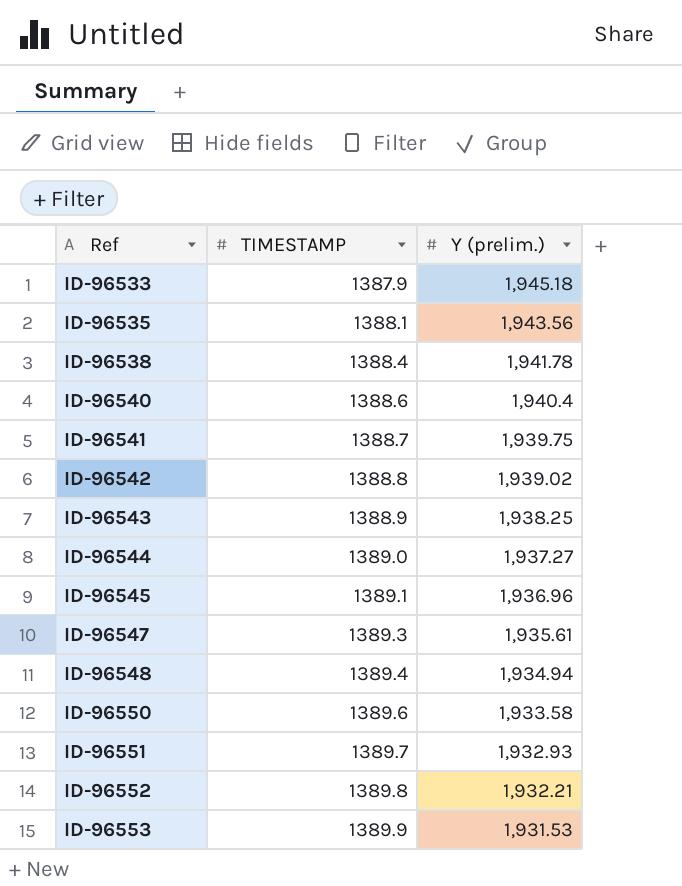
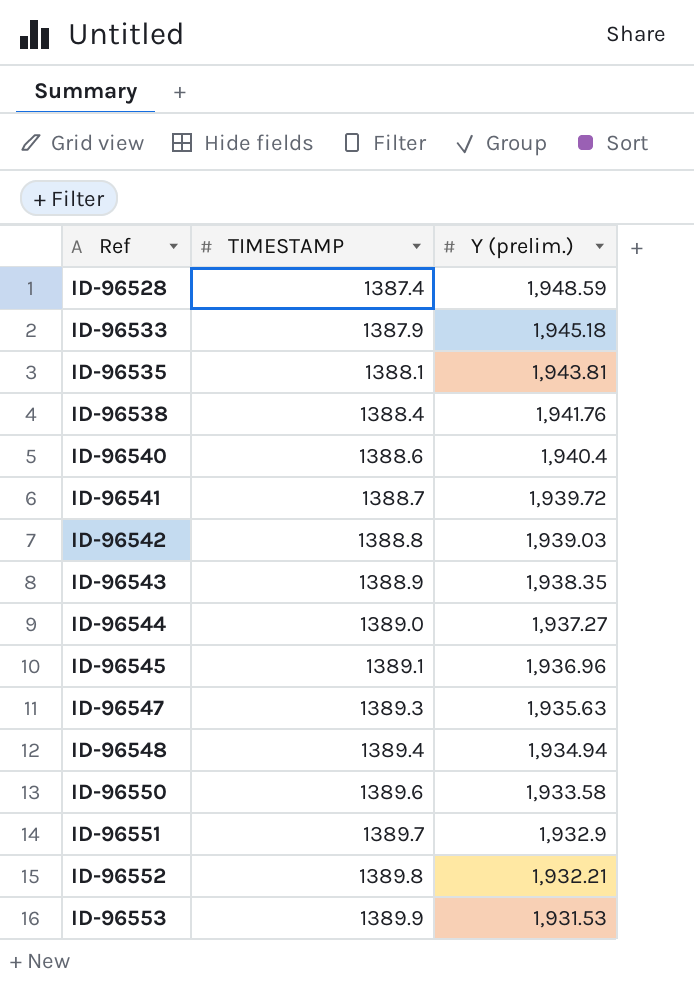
row ID-96528: none -> 1387.4 | 1,948.59
ID-96535 | Y (prelim.): 1,943.56 -> 1,943.81
ID-96538 | Y (prelim.): 1,941.78 -> 1,941.76
ID-96541 | Y (prelim.): 1,939.75 -> 1,939.72
ID-96542 | Y (prelim.): 1,939.02 -> 1,939.03
ID-96543 | Y (prelim.): 1,938.25 -> 1,938.35
ID-96547 | Y (prelim.): 1,935.61 -> 1,935.63
ID-96551 | Y (prelim.): 1,932.93 -> 1,932.9

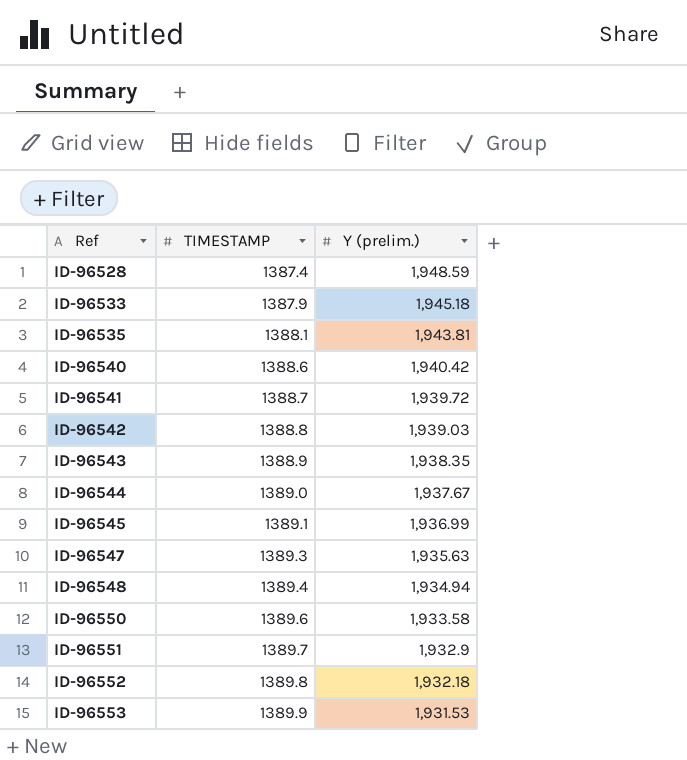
row ID-96538: 1388.4 | 1,941.76 -> none
ID-96540 | Y (prelim.): 1,940.4 -> 1,940.42
ID-96544 | Y (prelim.): 1,937.27 -> 1,937.67
ID-96545 | Y (prelim.): 1,936.96 -> 1,936.99
ID-96552 | Y (prelim.): 1,932.21 -> 1,932.18

